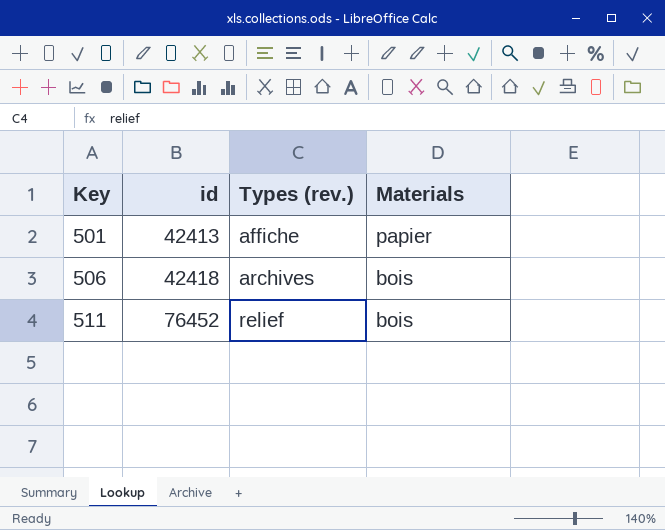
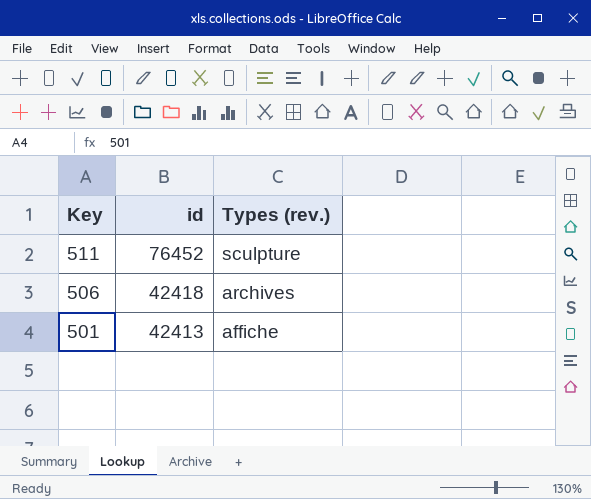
row order: Key ascending -> Key descending
column Materials | position: 4 -> none
511 | Types (rev.): relief -> sculpture

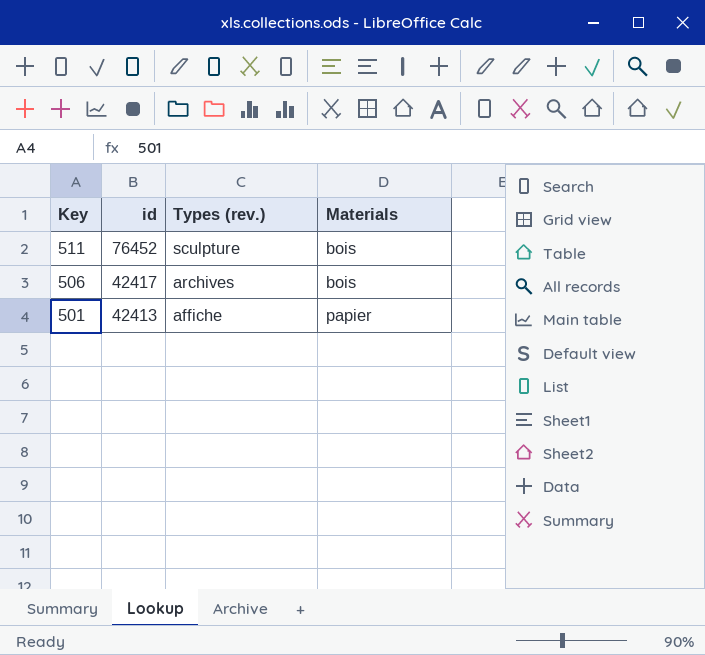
column Materials | position: none -> 4
506 | id: 42418 -> 42417

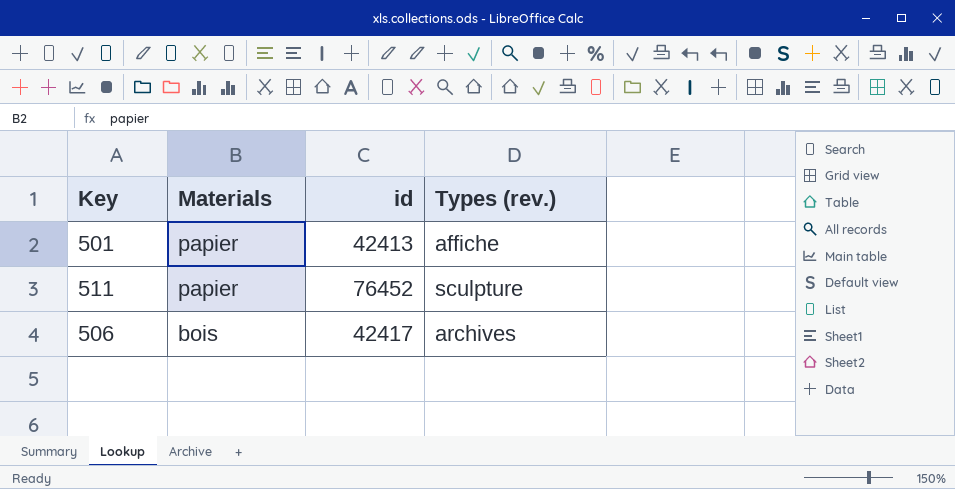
row order: Key descending -> Materials descending
column Materials | position: 4 -> 2
511 | Materials: bois -> papier

